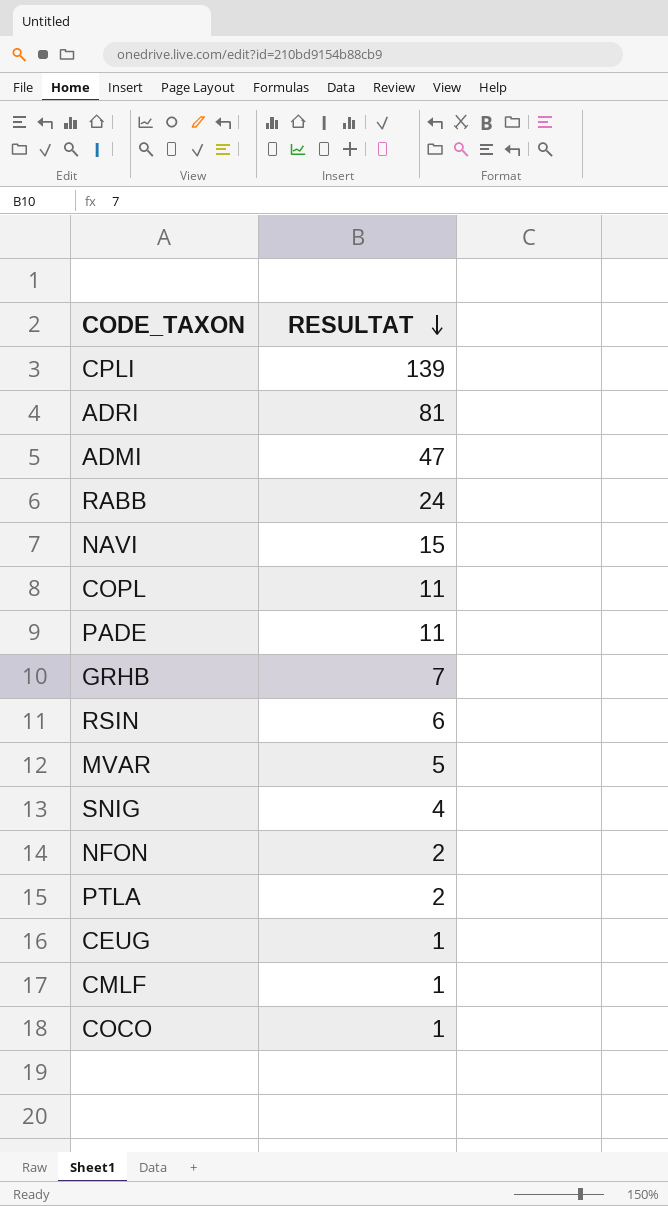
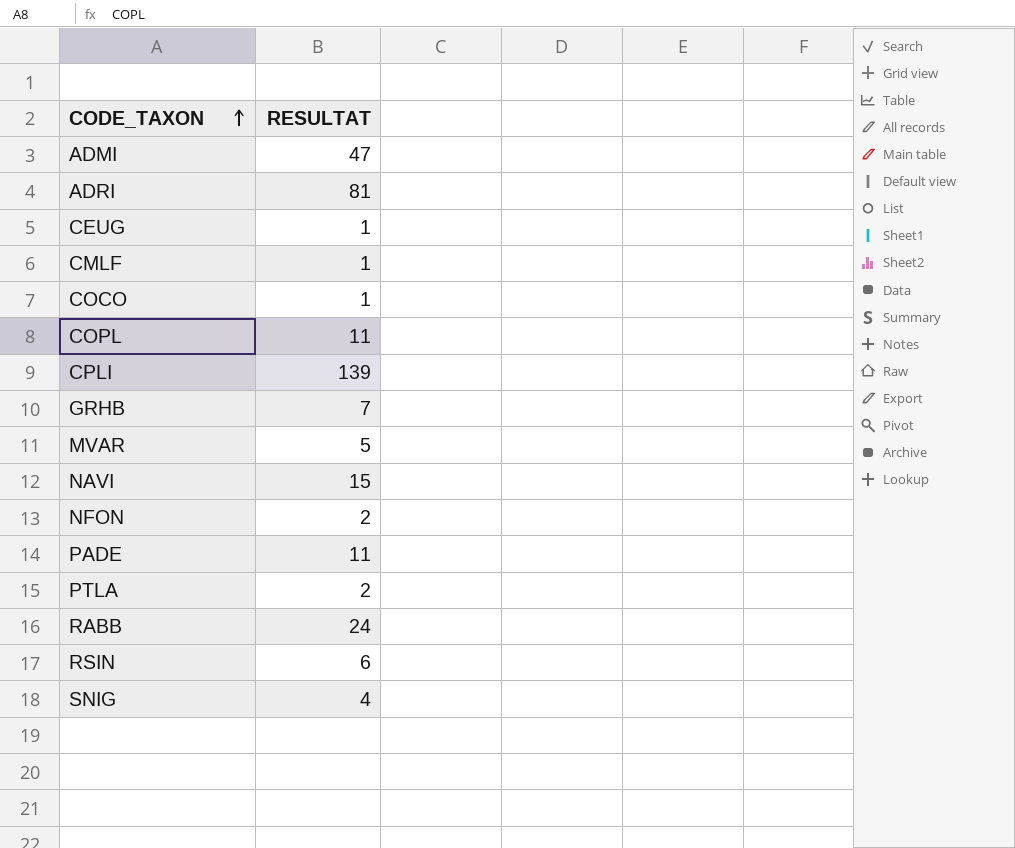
row order: RESULTAT descending -> CODE_TAXON ascending

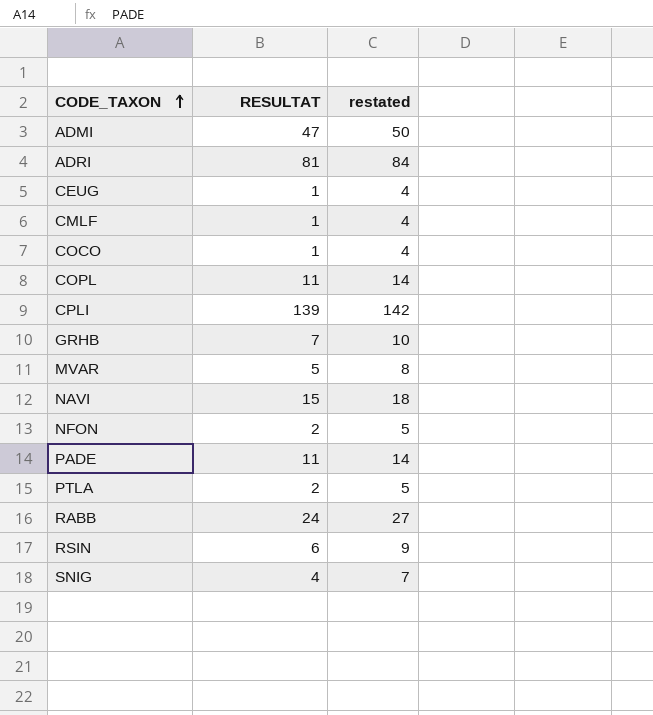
column restated | formula: none -> [RESULTAT] + 3

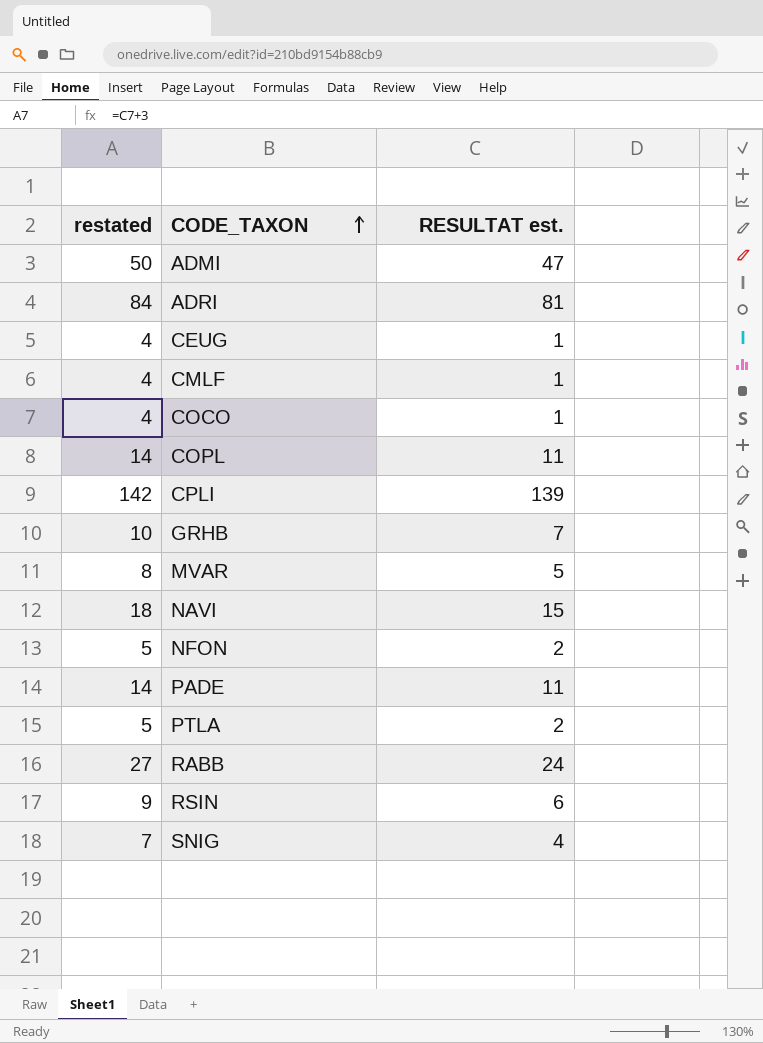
column restated | position: 3 -> 1
column name: RESULTAT -> RESULTAT est.

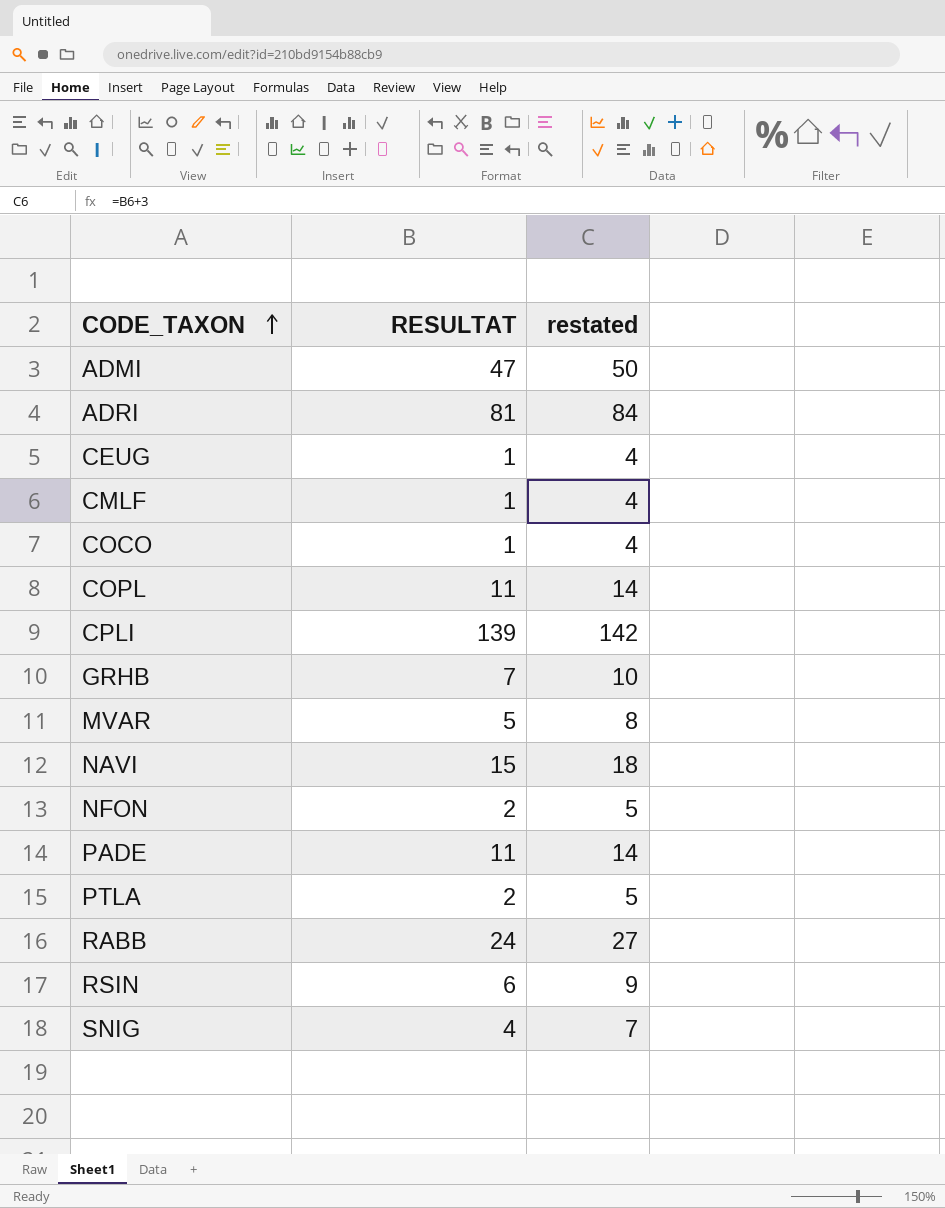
column name: RESULTAT est. -> RESULTAT
column restated | position: 1 -> 3

